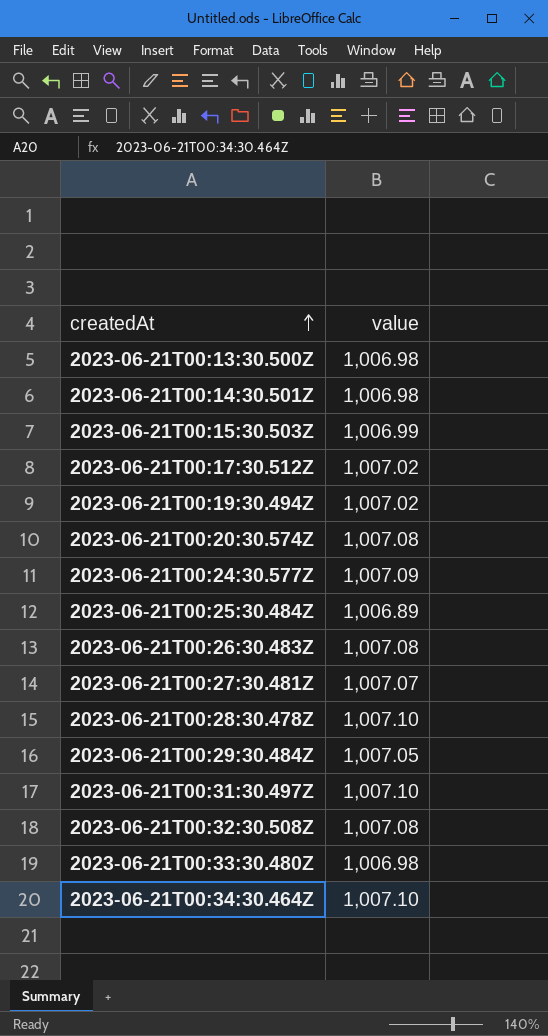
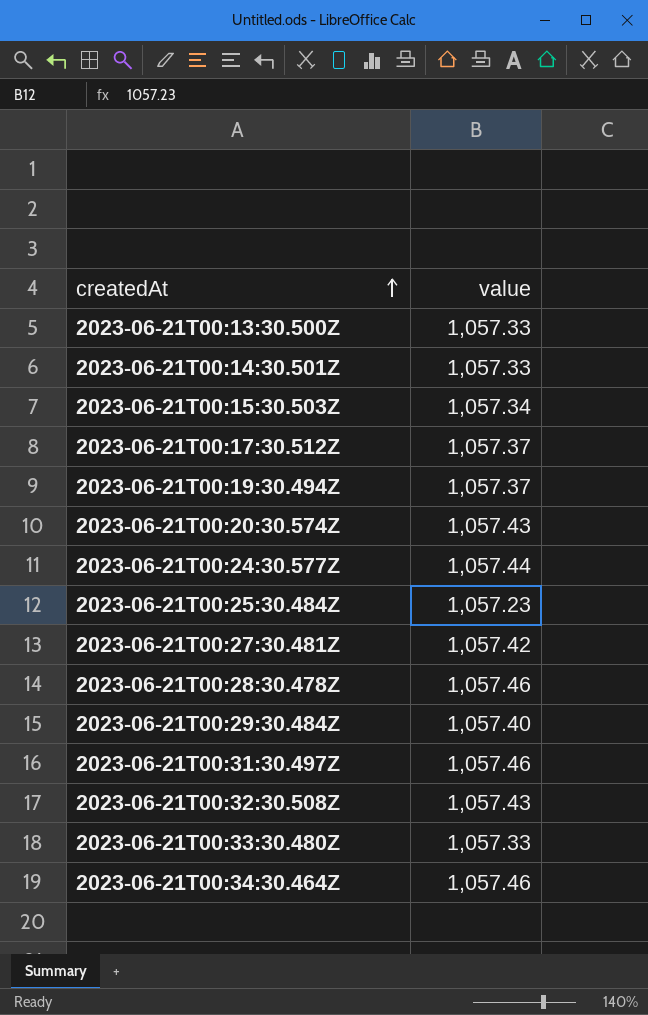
row 2023-06-21T00:26:30.483Z: 1,007.08 -> none
2023-06-21T00:13:30.500Z | value: 1,006.98 -> 1,057.33
2023-06-21T00:14:30.501Z | value: 1,006.98 -> 1,057.33
2023-06-21T00:15:30.503Z | value: 1,006.99 -> 1,057.34
2023-06-21T00:17:30.512Z | value: 1,007.02 -> 1,057.37
2023-06-21T00:19:30.494Z | value: 1,007.02 -> 1,057.37
2023-06-21T00:20:30.574Z | value: 1,007.08 -> 1,057.43
2023-06-21T00:24:30.577Z | value: 1,007.09 -> 1,057.44
2023-06-21T00:25:30.484Z | value: 1,006.89 -> 1,057.23
2023-06-21T00:27:30.481Z | value: 1,007.07 -> 1,057.42
2023-06-21T00:28:30.478Z | value: 1,007.10 -> 1,057.46
2023-06-21T00:29:30.484Z | value: 1,007.05 -> 1,057.40
2023-06-21T00:31:30.497Z | value: 1,007.10 -> 1,057.46
2023-06-21T00:32:30.508Z | value: 1,007.08 -> 1,057.43
2023-06-21T00:33:30.480Z | value: 1,006.98 -> 1,057.33
2023-06-21T00:34:30.464Z | value: 1,007.10 -> 1,057.46

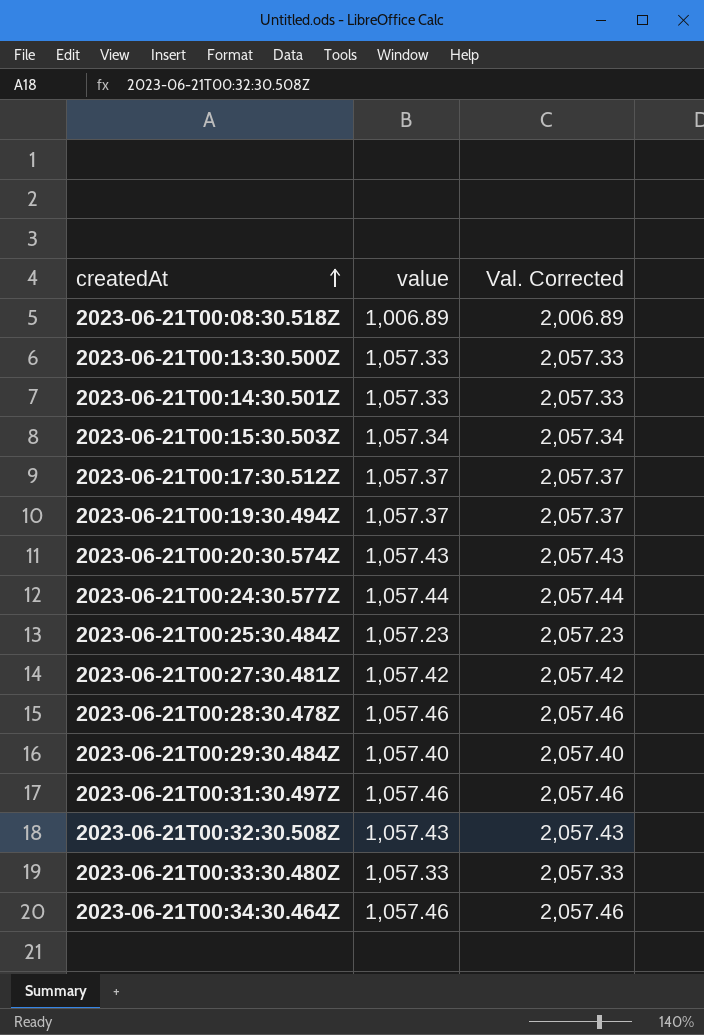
column Val. Corrected | formula: none -> [value] + 1000
row 2023-06-21T00:08:30.518Z: none -> 1,006.89 | 2,006.89

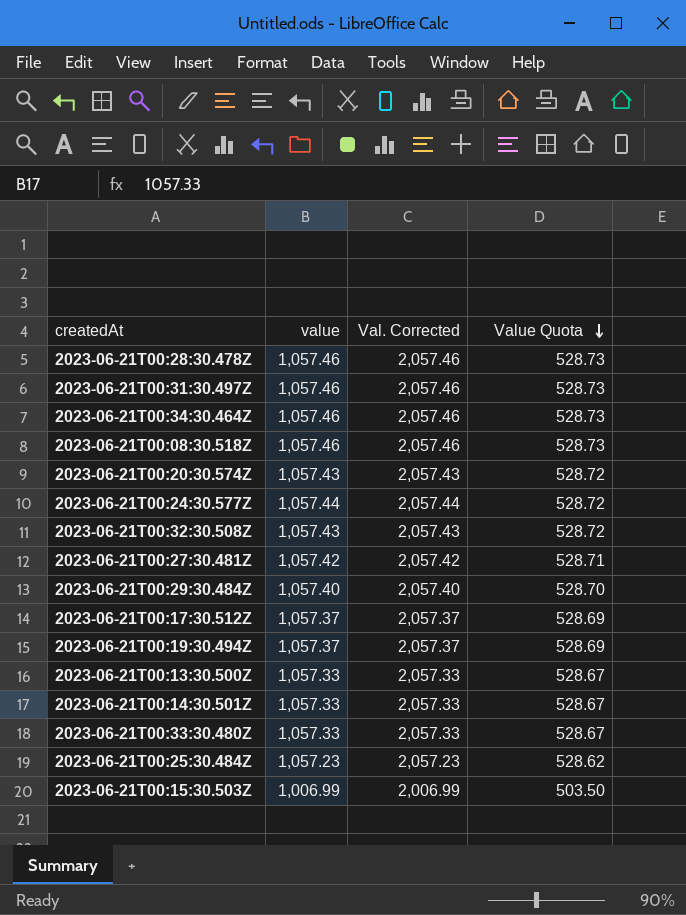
row order: createdAt ascending -> Value Quota descending
column Value Quota | formula: none -> [value] * 0.5
2023-06-21T00:08:30.518Z | value: 1,006.89 -> 1,057.46
2023-06-21T00:08:30.518Z | Val. Corrected: 2,006.89 -> 2,057.46
2023-06-21T00:15:30.503Z | value: 1,057.34 -> 1,006.99
2023-06-21T00:15:30.503Z | Val. Corrected: 2,057.34 -> 2,006.99

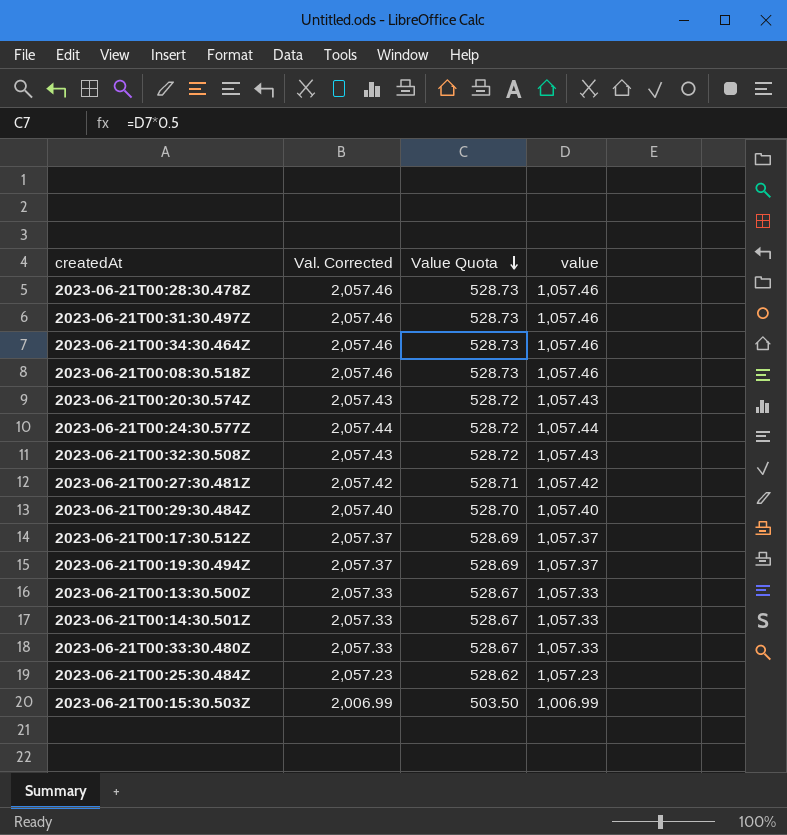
column value | position: 2 -> 4

